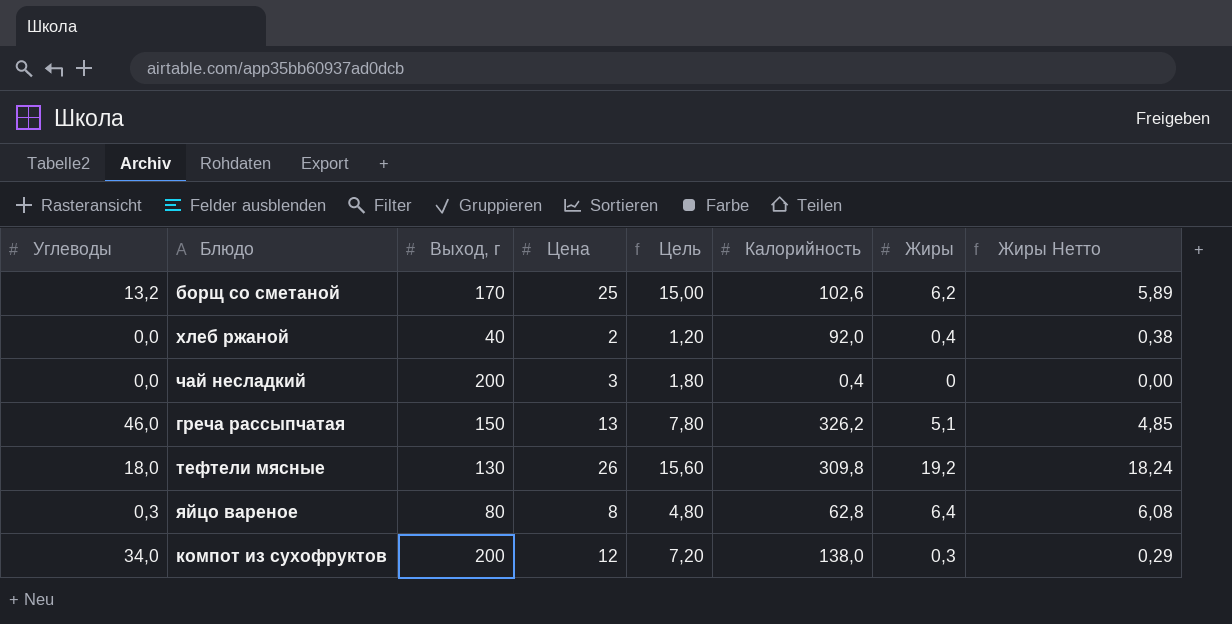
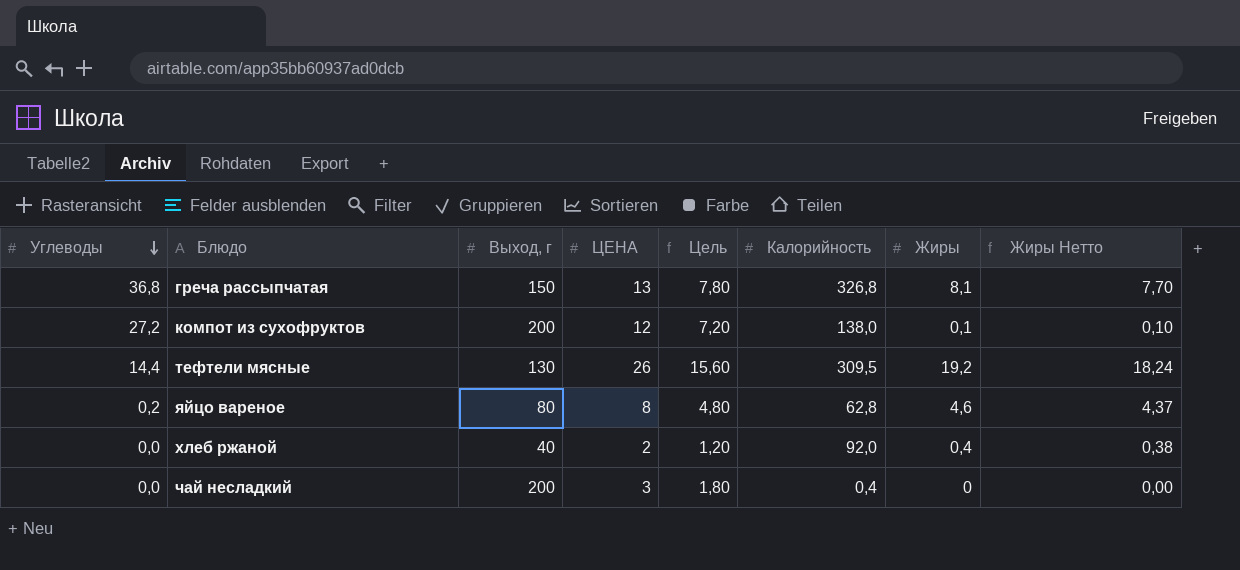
row order: none -> Углеводы descending
column name: Цена -> ЦЕНА
row борщ со сметаной: 13,2 | 170 | 25 | 15,00 | 102,6 | 6,2 | 5,89 -> none
греча рассыпчатая | Углеводы: 46,0 -> 36,8
греча рассыпчатая | Калорийность: 326,2 -> 326,8
греча рассыпчатая | Жиры: 5,1 -> 8,1
греча рассыпчатая | Жиры Нетто: 4,85 -> 7,70
компот из сухофруктов | Углеводы: 34,0 -> 27,2
компот из сухофруктов | Жиры: 0,3 -> 0,1
компот из сухофруктов | Жиры Нетто: 0,29 -> 0,10
тефтели мясные | Углеводы: 18,0 -> 14,4
тефтели мясные | Калорийность: 309,8 -> 309,5
яйцо вареное | Углеводы: 0,3 -> 0,2
яйцо вареное | Жиры: 6,4 -> 4,6
яйцо вареное | Жиры Нетто: 6,08 -> 4,37

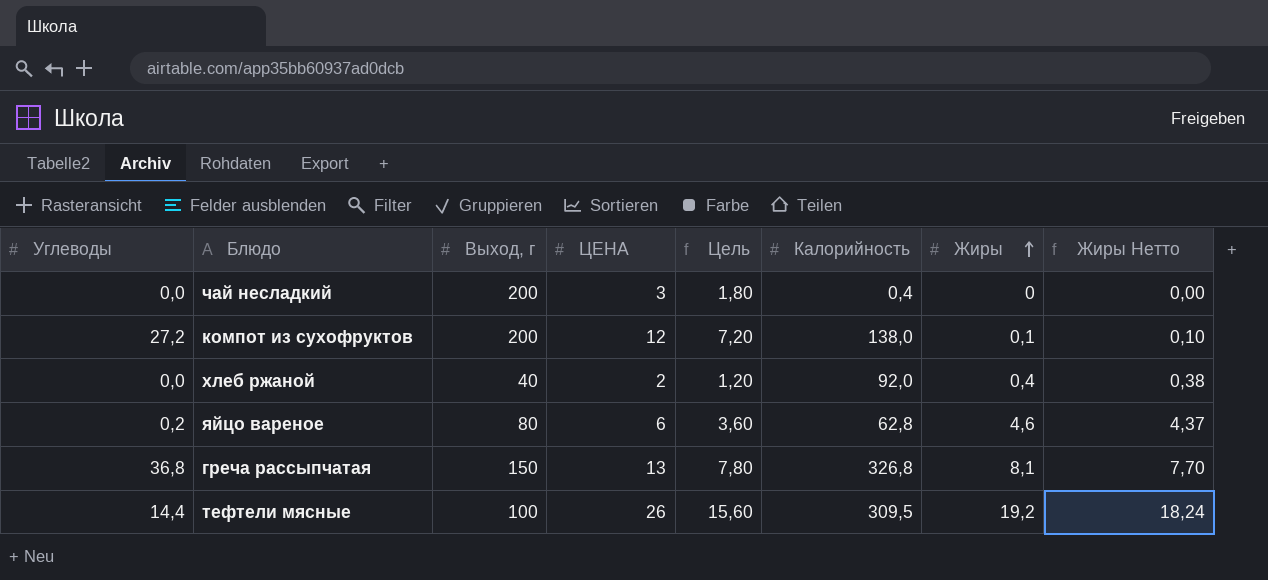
row order: Углеводы descending -> Жиры ascending
яйцо вареное | ЦЕНА: 8 -> 6
яйцо вареное | Цель: 4,80 -> 3,60
тефтели мясные | Выход, г: 130 -> 100

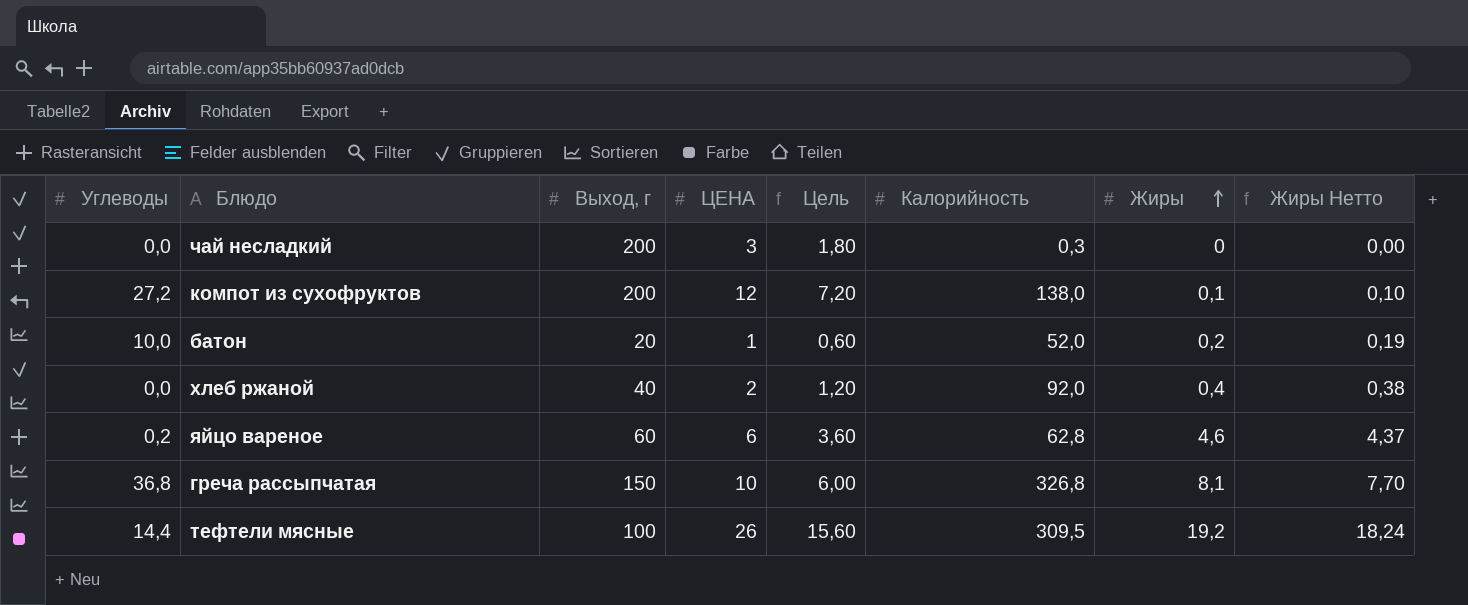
чай несладкий | Калорийность: 0,4 -> 0,3
row батон: none -> 10,0 | 20 | 1 | 0,60 | 52,0 | 0,2 | 0,19
яйцо вареное | Выход, г: 80 -> 60
греча рассыпчатая | ЦЕНА: 13 -> 10
греча рассыпчатая | Цель: 7,80 -> 6,00

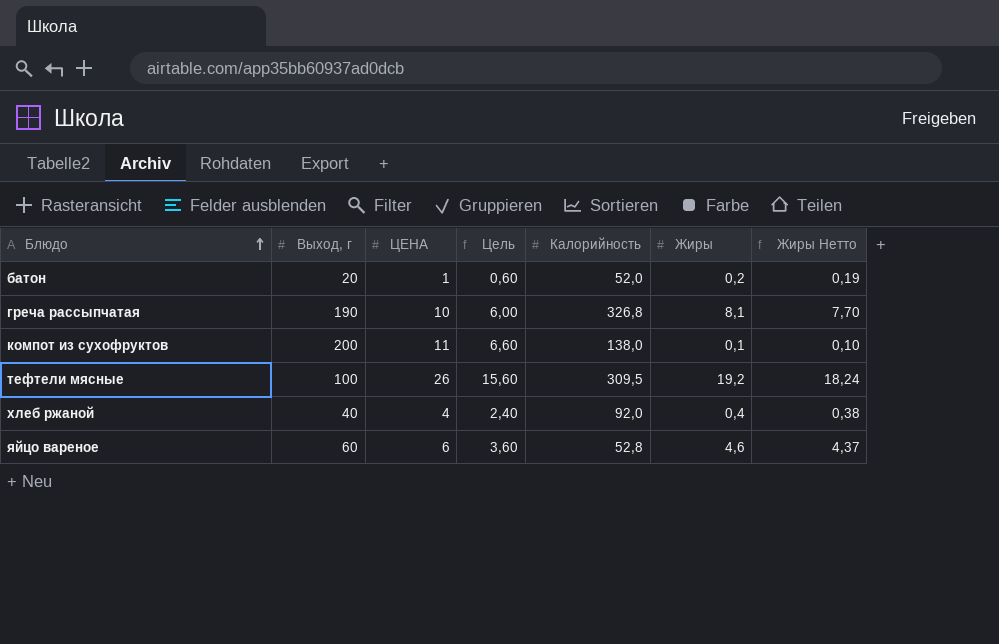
row order: Жиры ascending -> Блюдо ascending
column Углеводы | position: 1 -> none
row чай несладкий: 0,0 | 200 | 3 | 1,80 | 0,3 | 0 | 0,00 -> none
греча рассыпчатая | Выход, г: 150 -> 190
компот из сухофруктов | ЦЕНА: 12 -> 11
компот из сухофруктов | Цель: 7,20 -> 6,60
хлеб ржаной | ЦЕНА: 2 -> 4
хлеб ржаной | Цель: 1,20 -> 2,40
яйцо вареное | Калорийность: 62,8 -> 52,8

